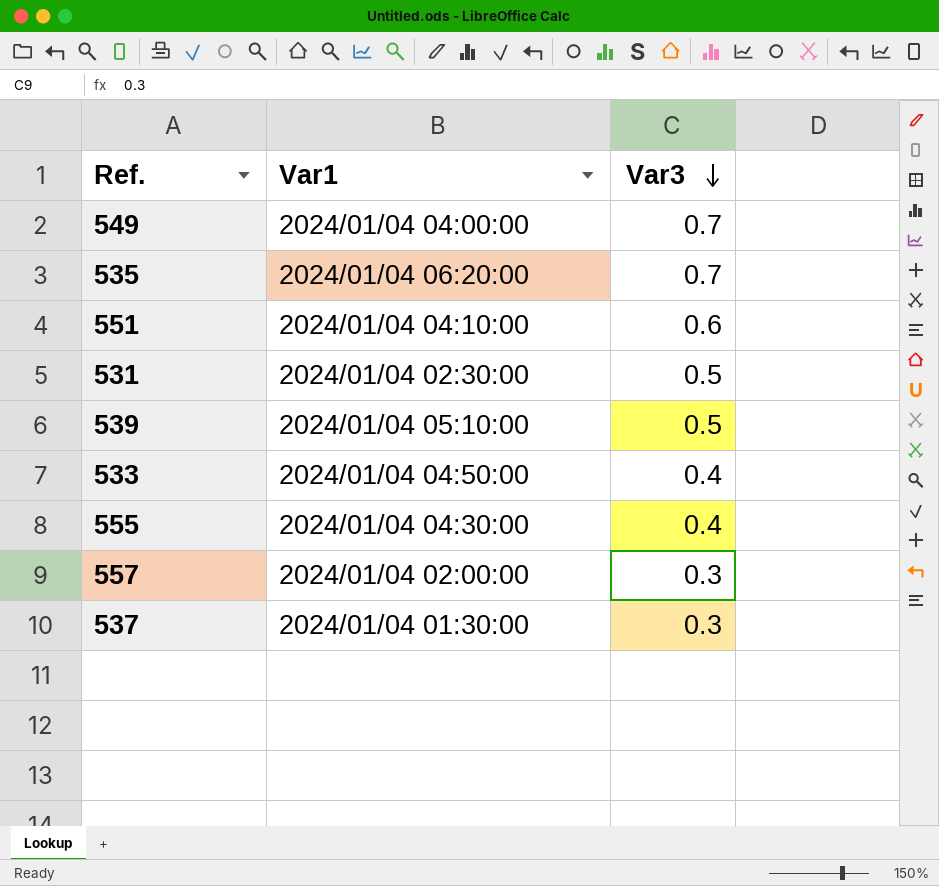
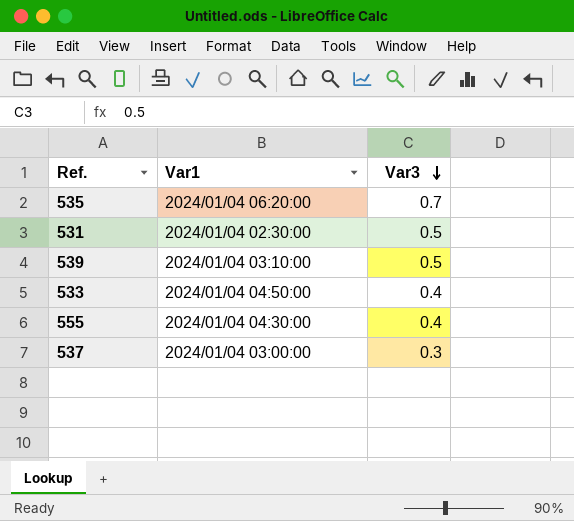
row 549: 2024/01/04 04:00:00 | 0.7 -> none
row 551: 2024/01/04 04:10:00 | 0.6 -> none
row 557: 2024/01/04 02:00:00 | 0.3 -> none
539 | Var1: 2024/01/04 05:10:00 -> 2024/01/04 03:10:00
537 | Var1: 2024/01/04 01:30:00 -> 2024/01/04 03:00:00

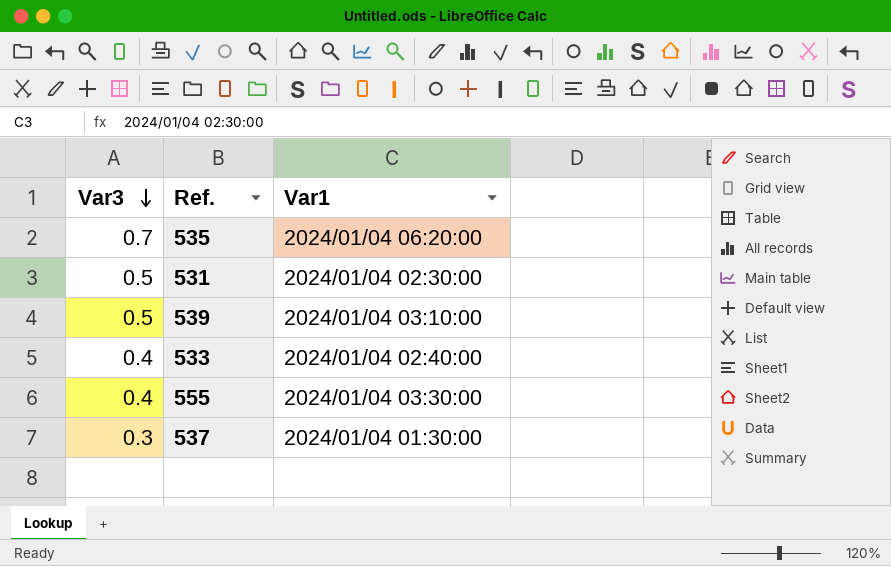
column Var3 | position: 3 -> 1
533 | Var1: 2024/01/04 04:50:00 -> 2024/01/04 02:40:00
555 | Var1: 2024/01/04 04:30:00 -> 2024/01/04 03:30:00
537 | Var1: 2024/01/04 03:00:00 -> 2024/01/04 01:30:00

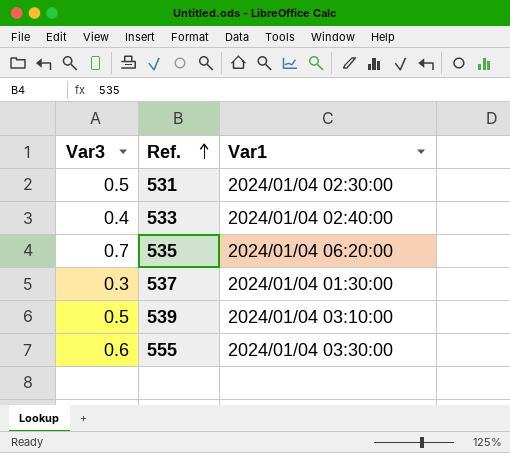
row order: Var3 descending -> Ref. ascending
555 | Var3: 0.4 -> 0.6

